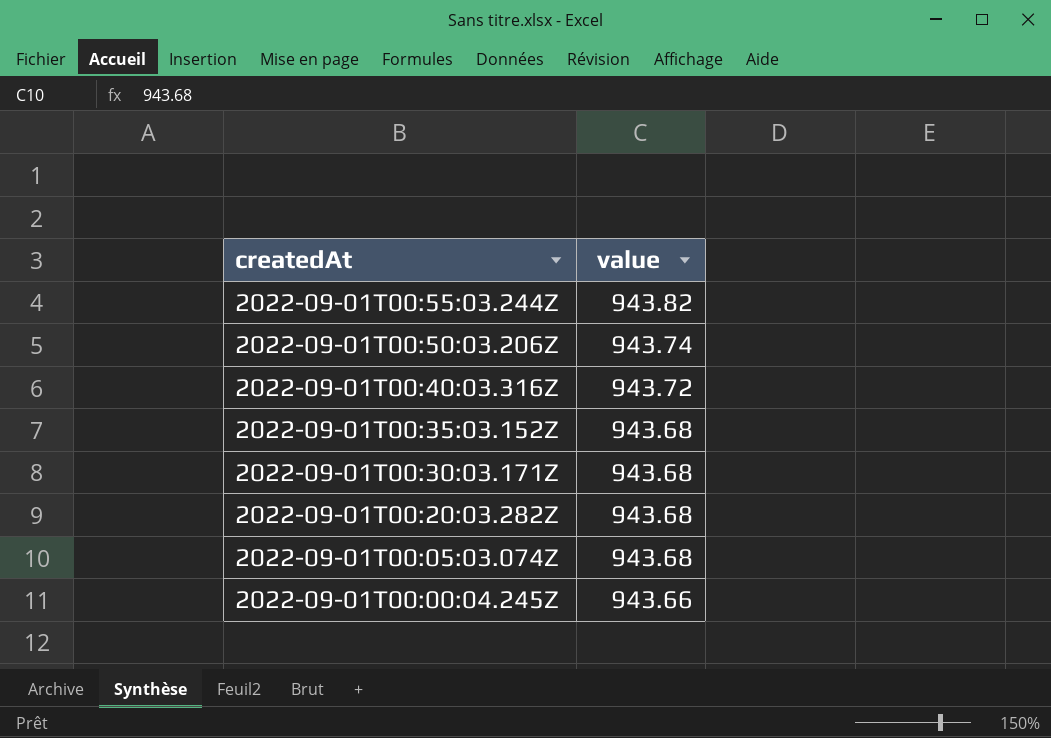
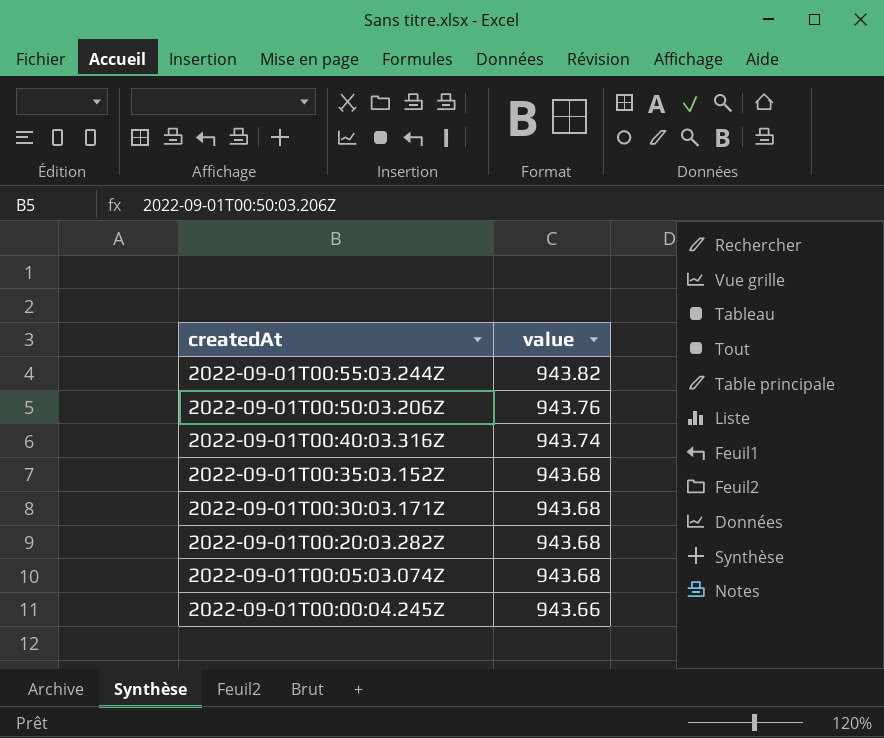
2022-09-01T00:50:03.206Z | value: 943.74 -> 943.76
2022-09-01T00:40:03.316Z | value: 943.72 -> 943.74

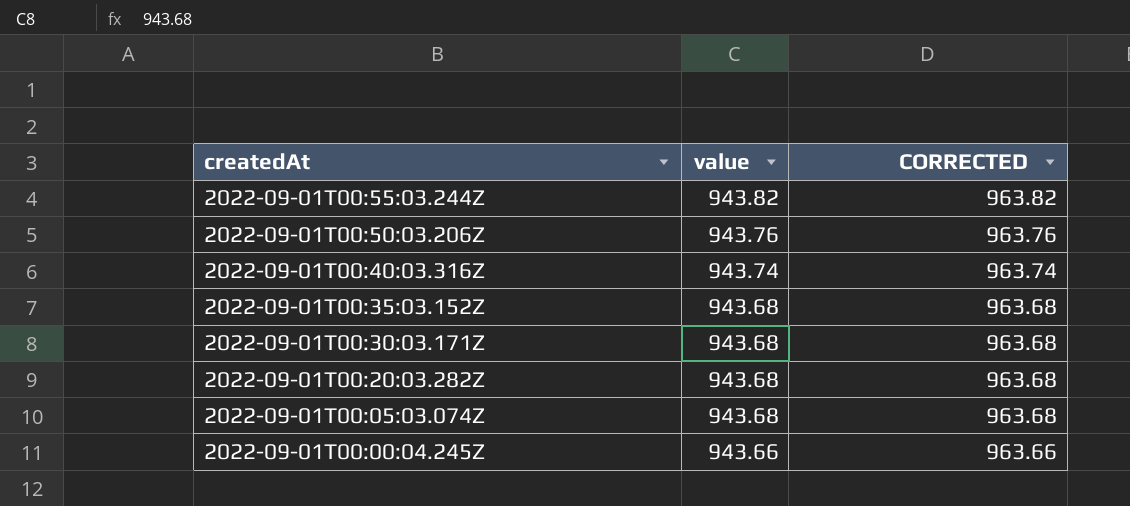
column CORRECTED | formula: none -> [value] + 20

